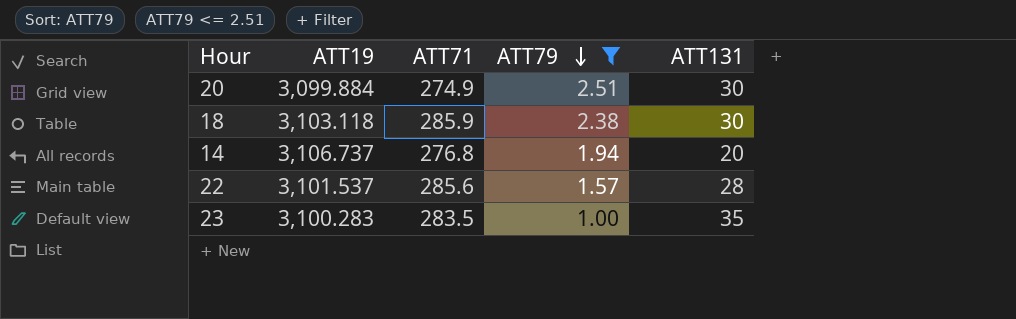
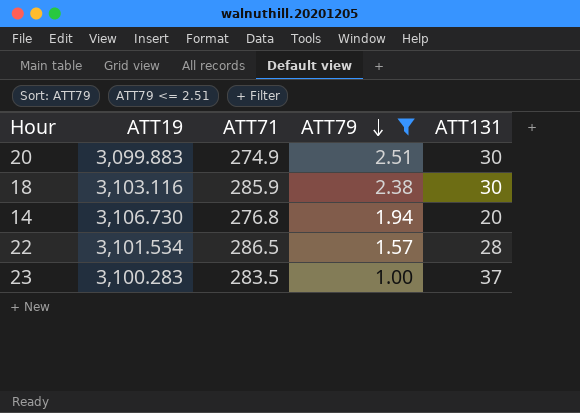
20 | ATT19: 3,099.884 -> 3,099.883
18 | ATT19: 3,103.118 -> 3,103.116
14 | ATT19: 3,106.737 -> 3,106.730
22 | ATT19: 3,101.537 -> 3,101.534
22 | ATT71: 285.6 -> 286.5
23 | ATT131: 35 -> 37

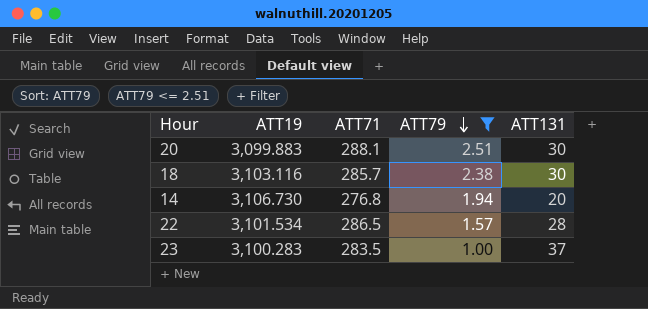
20 | ATT71: 274.9 -> 288.1
18 | ATT71: 285.9 -> 285.7

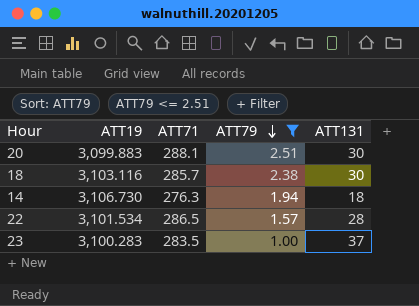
14 | ATT71: 276.8 -> 276.3
14 | ATT131: 20 -> 18

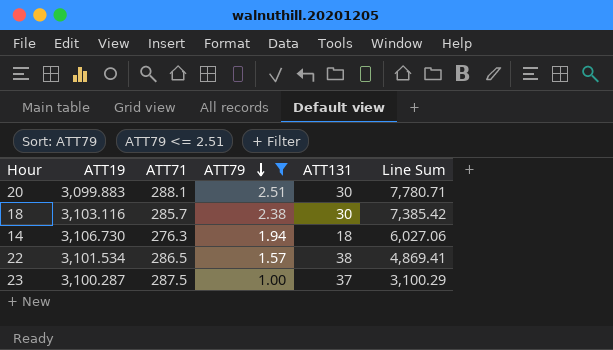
column Line Sum | formula: none -> [ATT19] * [ATT79]
22 | ATT131: 28 -> 38
23 | ATT19: 3,100.283 -> 3,100.287
23 | ATT71: 283.5 -> 287.5

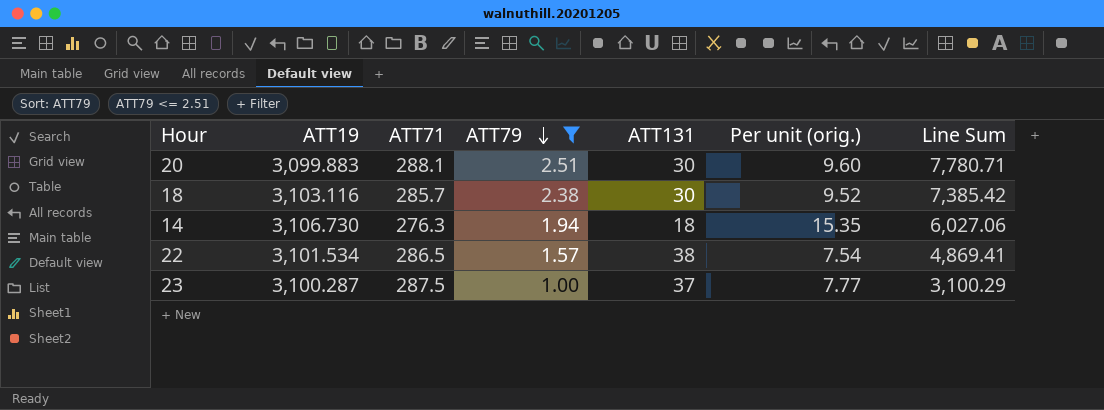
column Per unit (orig.) | formula: none -> [ATT71] / [ATT131]

